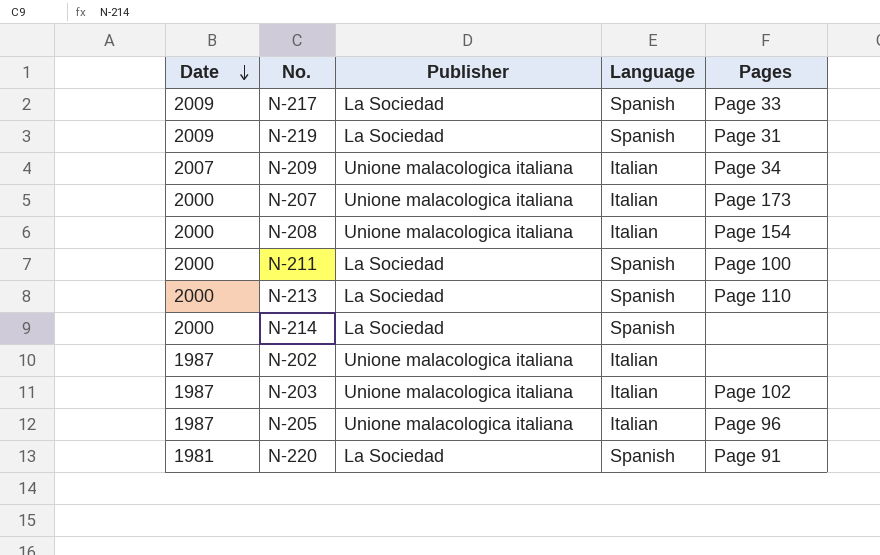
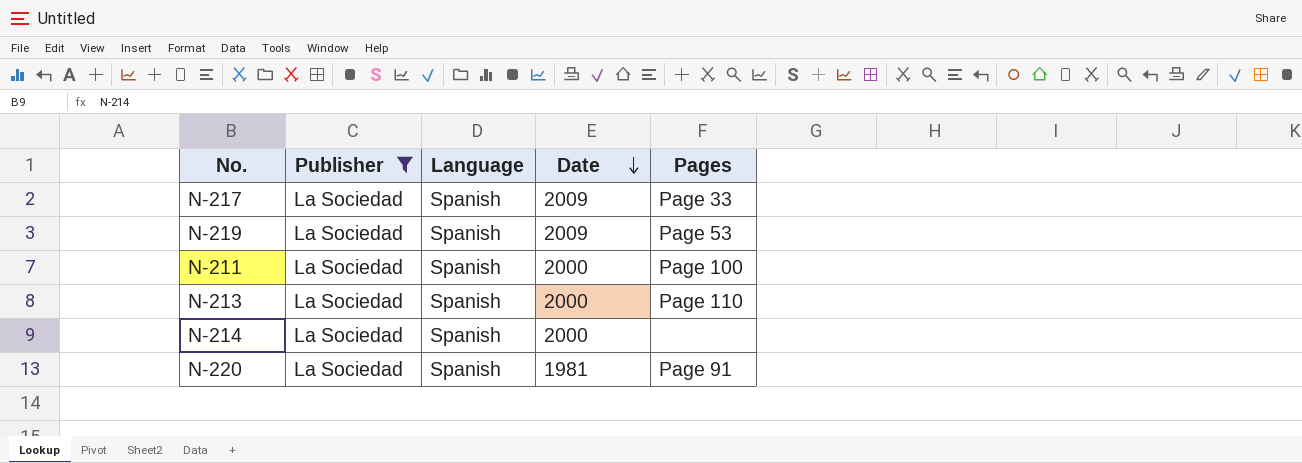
filter: none -> Publisher = La Sociedad
column Date | position: 1 -> 4
N-219 | Pages: Page 31 -> Page 53

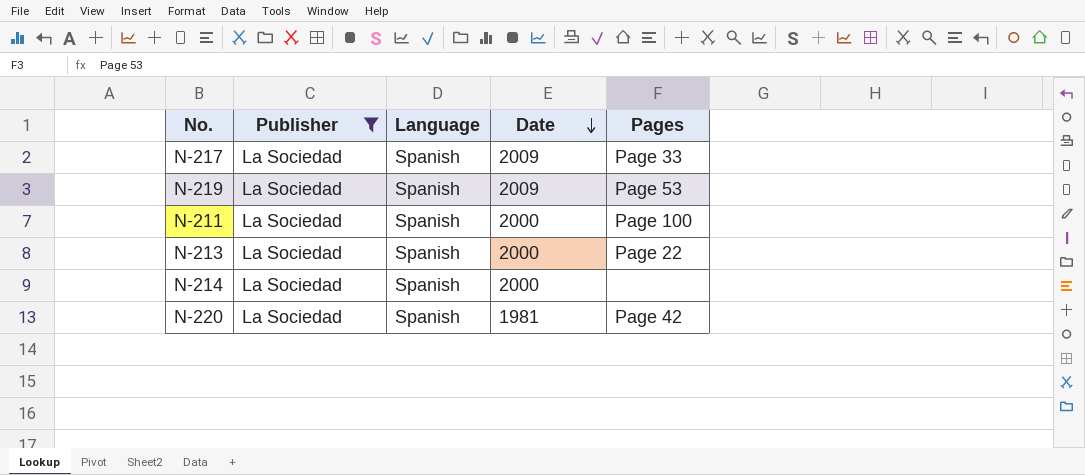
N-213 | Pages: Page 110 -> Page 22
N-220 | Pages: Page 91 -> Page 42

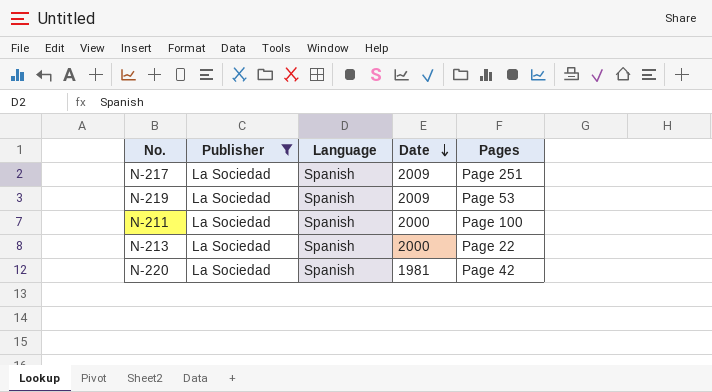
row N-214: La Sociedad | Spanish | 2000 | none -> none
N-217 | Pages: Page 33 -> Page 251

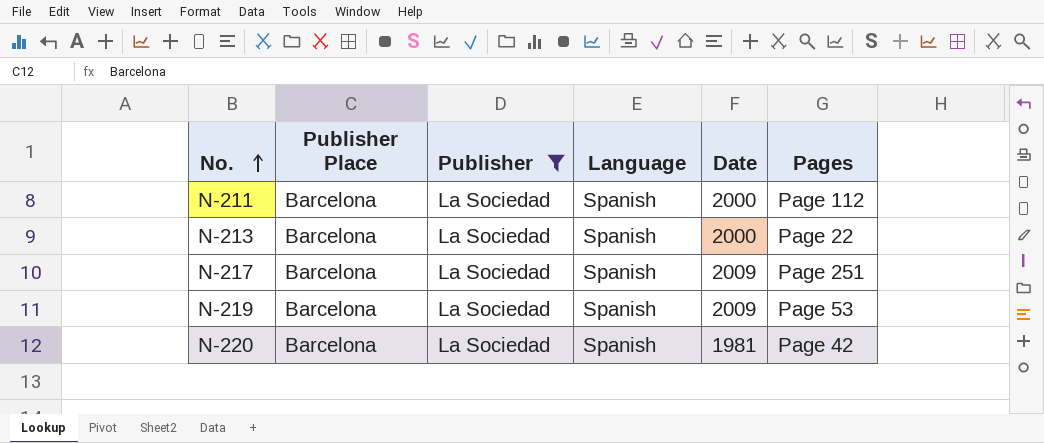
row order: Date descending -> No. ascending
column Publisher Place | position: none -> 2
N-211 | Pages: Page 100 -> Page 112

